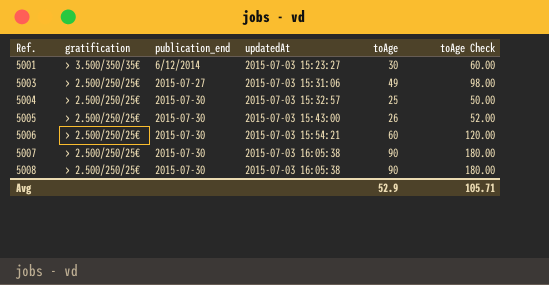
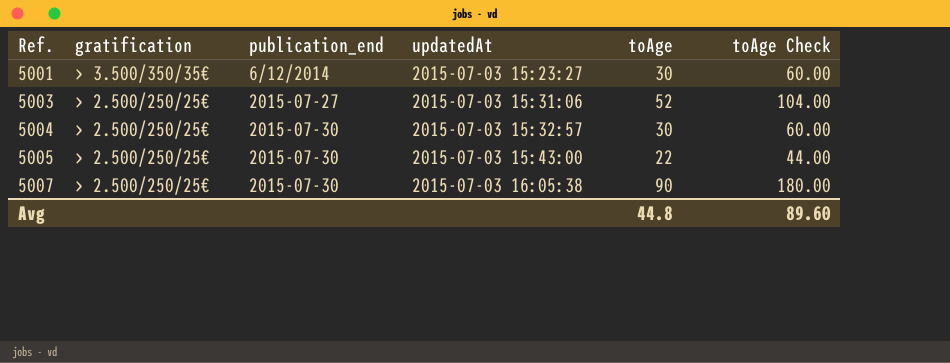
row 5006: > 2.500/250/25€ | 2015-07-30 | 2015-07-03 15:54:21 | 60 | 120.00 -> none
row 5008: > 2.500/250/25€ | 2015-07-30 | 2015-07-03 16:05:38 | 90 | 180.00 -> none
5003 | toAge: 49 -> 52
5003 | toAge Check: 98.00 -> 104.00
5004 | toAge: 25 -> 30
5004 | toAge Check: 50.00 -> 60.00
5005 | toAge: 26 -> 22
5005 | toAge Check: 52.00 -> 44.00
Avg | toAge: 52.9 -> 44.8
Avg | toAge Check: 105.71 -> 89.60

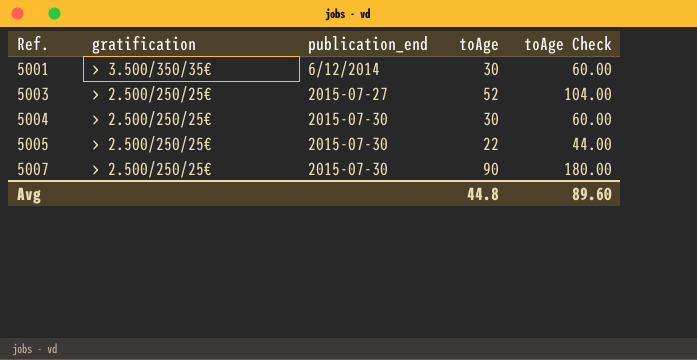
column updatedAt | position: 4 -> none

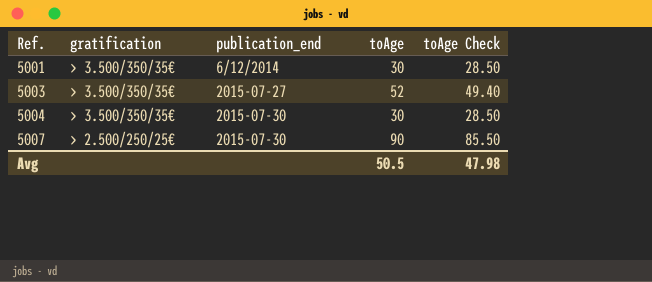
column toAge Check | formula: [toAge] * 2 -> [toAge] * 0.95
row 5005: > 2.500/250/25€ | 2015-07-30 | 22 | 44.00 -> none
5003 | gratification: > 2.500/250/25€ -> > 3.500/350/35€
5004 | gratification: > 2.500/250/25€ -> > 3.500/350/35€
Avg | toAge: 44.8 -> 50.5
Avg | toAge Check: 89.60 -> 47.98

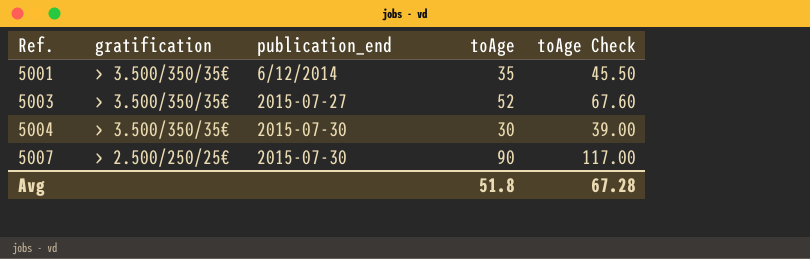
column toAge Check | formula: [toAge] * 0.95 -> [toAge] * 1.3
5001 | toAge: 30 -> 35
Avg | toAge: 50.5 -> 51.8
Avg | toAge Check: 47.98 -> 67.28

